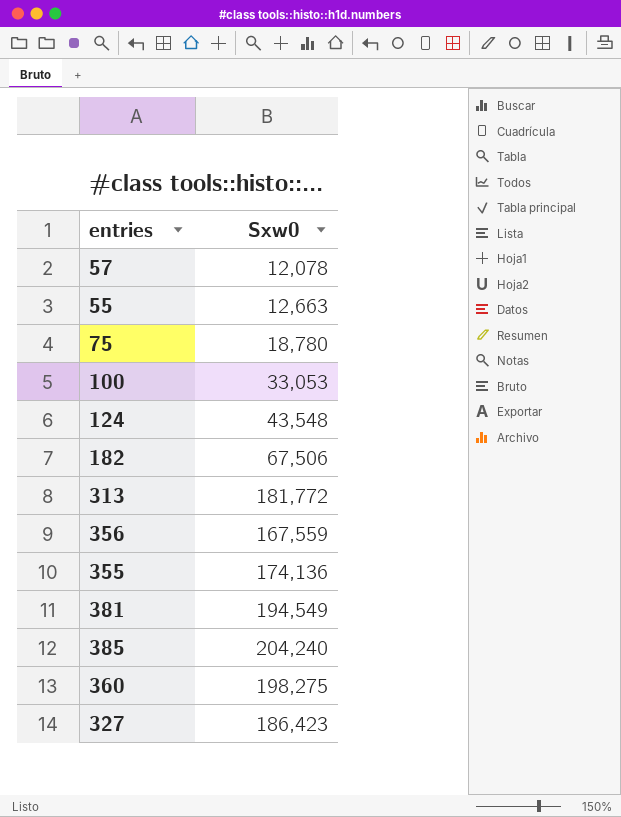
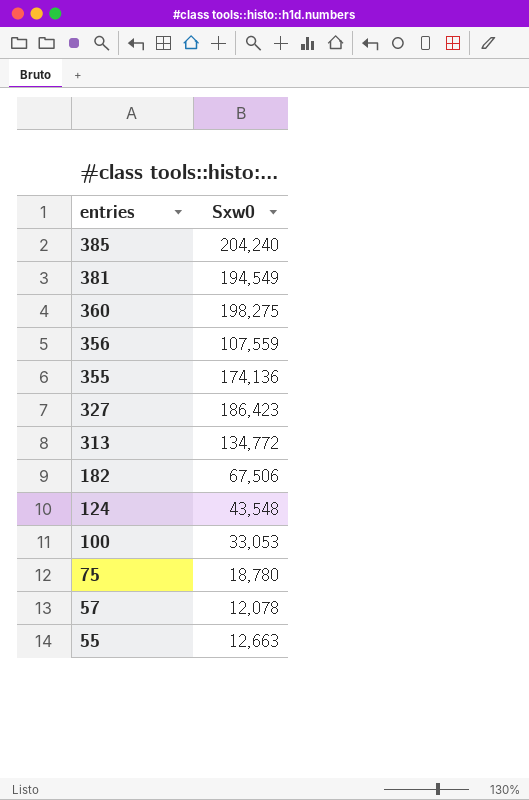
row order: none -> entries descending
356 | Sxw0: 167,559 -> 107,559
313 | Sxw0: 181,772 -> 134,772

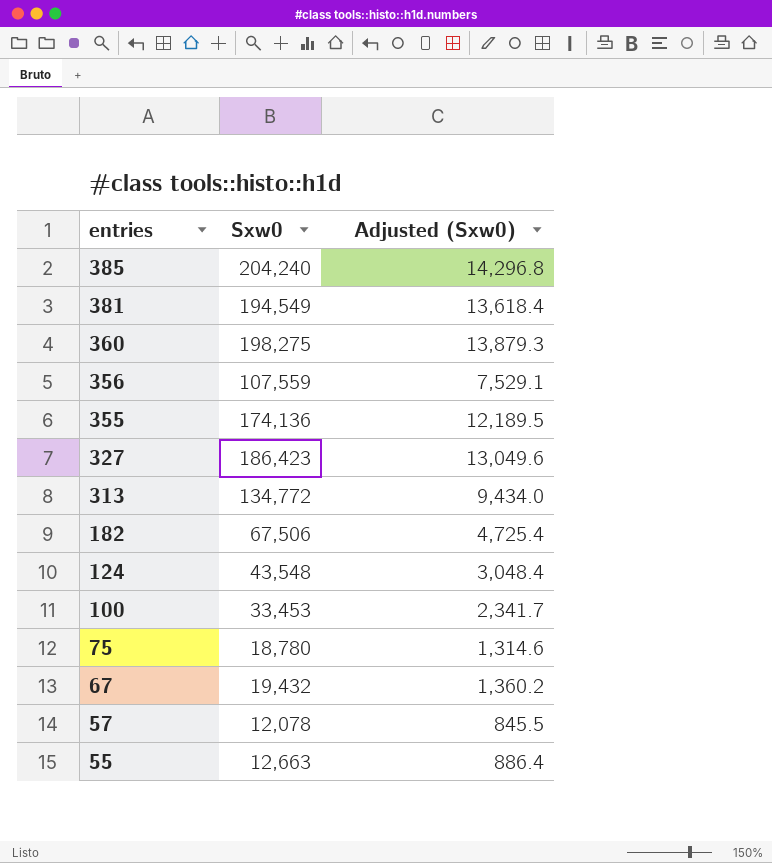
column Adjusted (Sxw0) | formula: none -> [Sxw0] * 0.07
100 | Sxw0: 33,053 -> 33,453
row 67: none -> 19,432 | 1,360.2

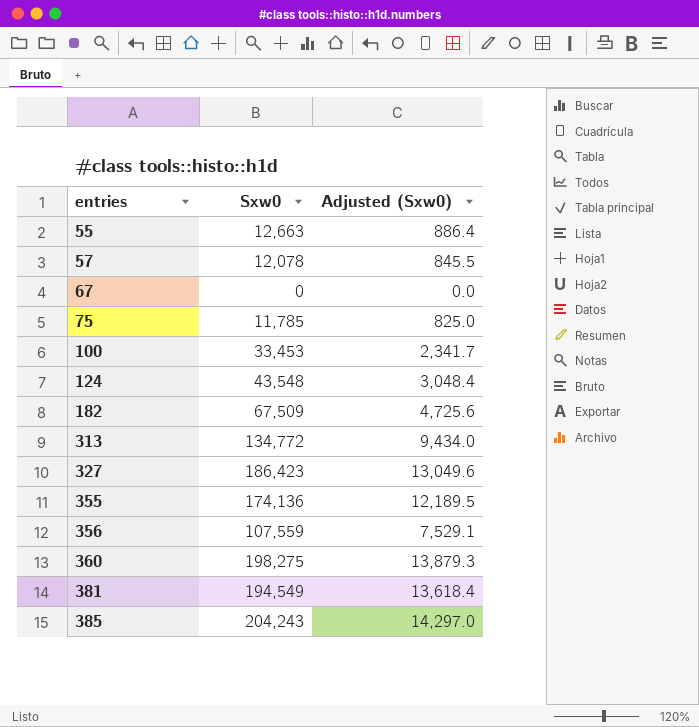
row order: entries descending -> entries ascending
67 | Sxw0: 19,432 -> 0
67 | Adjusted (Sxw0): 1,360.2 -> 0.0
75 | Sxw0: 18,780 -> 11,785
75 | Adjusted (Sxw0): 1,314.6 -> 825.0
182 | Sxw0: 67,506 -> 67,509
182 | Adjusted (Sxw0): 4,725.4 -> 4,725.6
385 | Sxw0: 204,240 -> 204,243
385 | Adjusted (Sxw0): 14,296.8 -> 14,297.0

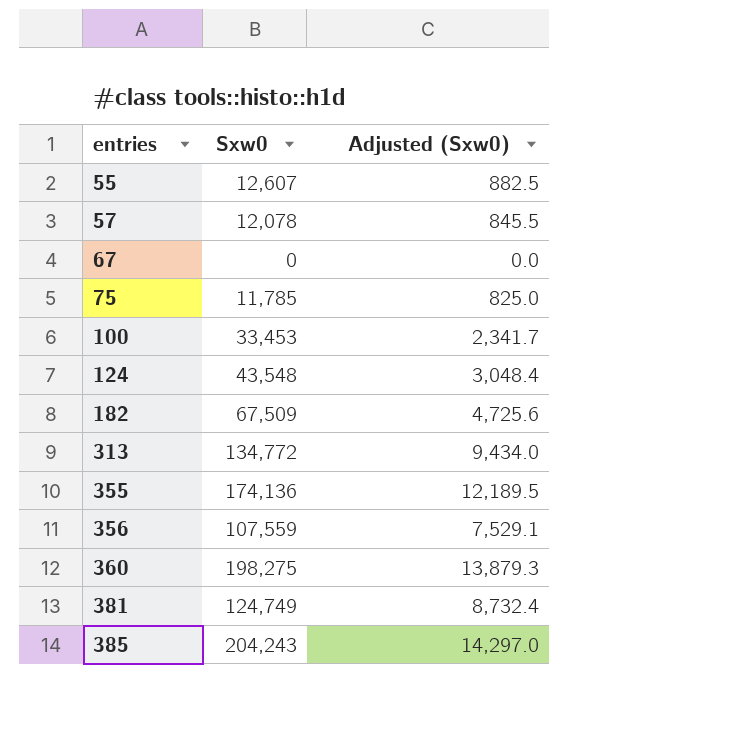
row 327: 186,423 | 13,049.6 -> none
55 | Sxw0: 12,663 -> 12,607
55 | Adjusted (Sxw0): 886.4 -> 882.5
381 | Sxw0: 194,549 -> 124,749
381 | Adjusted (Sxw0): 13,618.4 -> 8,732.4

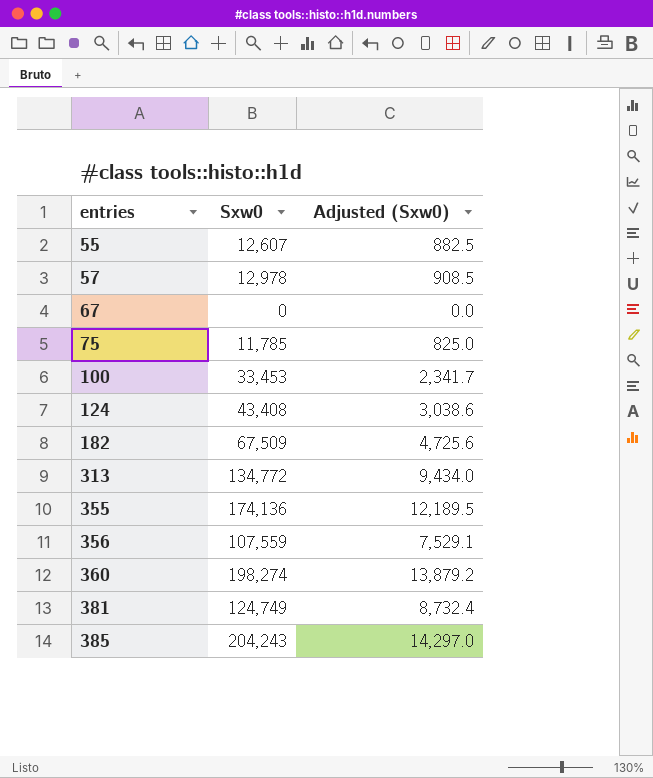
57 | Sxw0: 12,078 -> 12,978
57 | Adjusted (Sxw0): 845.5 -> 908.5
124 | Sxw0: 43,548 -> 43,408
124 | Adjusted (Sxw0): 3,048.4 -> 3,038.6
360 | Sxw0: 198,275 -> 198,274
360 | Adjusted (Sxw0): 13,879.3 -> 13,879.2

